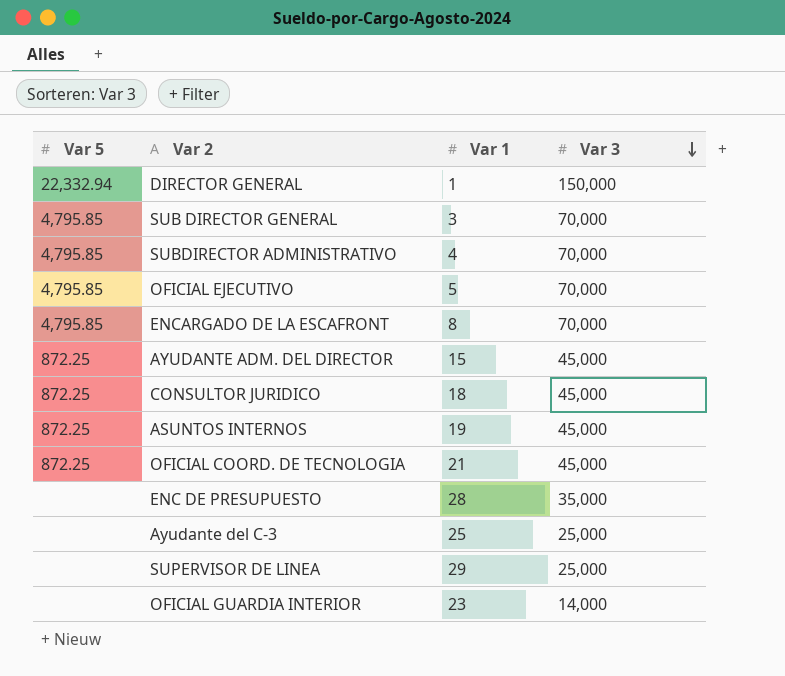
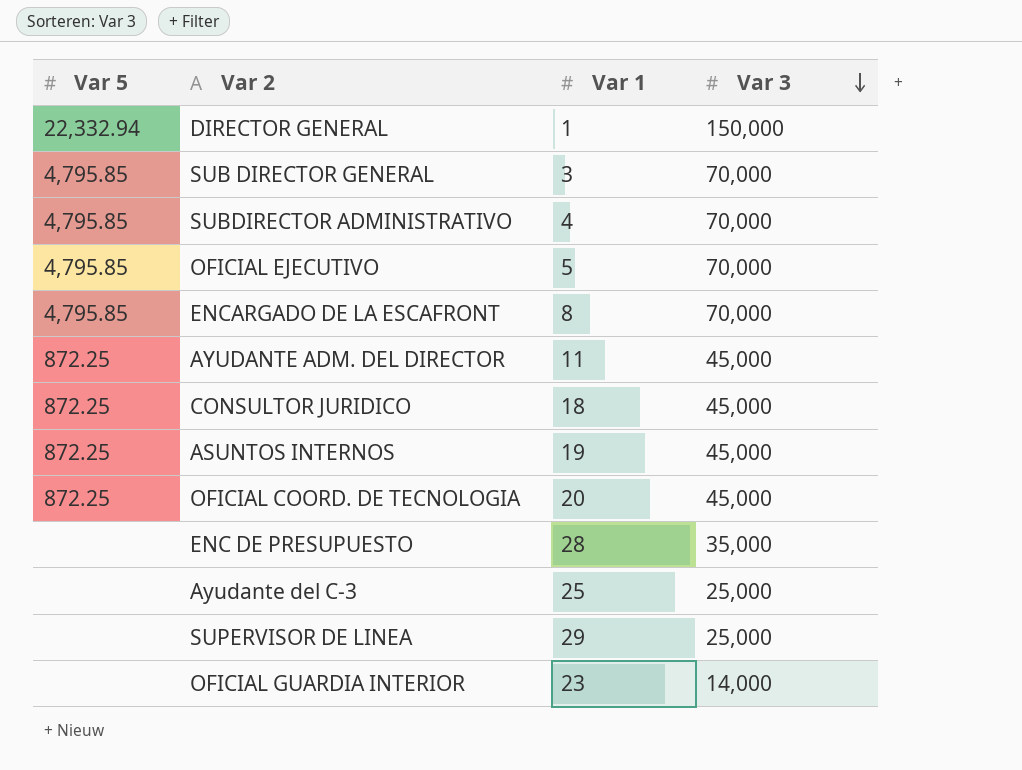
AYUDANTE ADM. DEL DIRECTOR | Var 1: 15 -> 11
OFICIAL COORD. DE TECNOLOGIA | Var 1: 21 -> 20

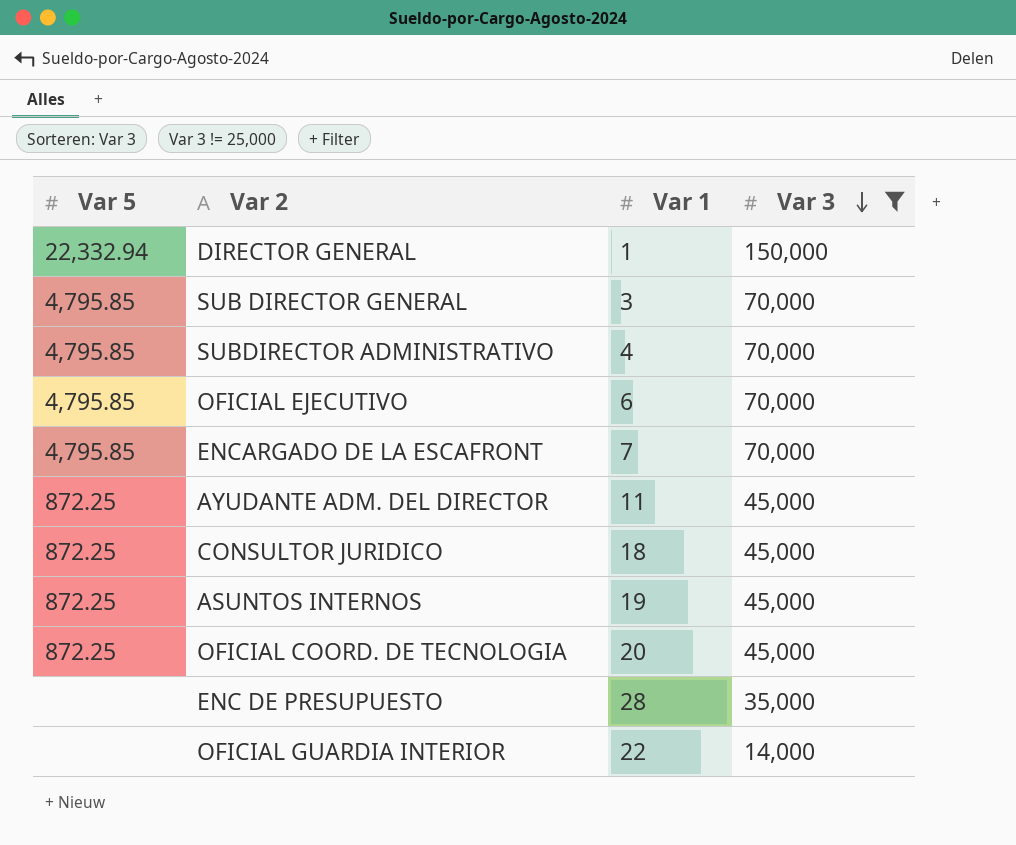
filter: none -> Var 3 != 25,000
OFICIAL EJECUTIVO | Var 1: 5 -> 6
ENCARGADO DE LA ESCAFRONT | Var 1: 8 -> 7
OFICIAL GUARDIA INTERIOR | Var 1: 23 -> 22

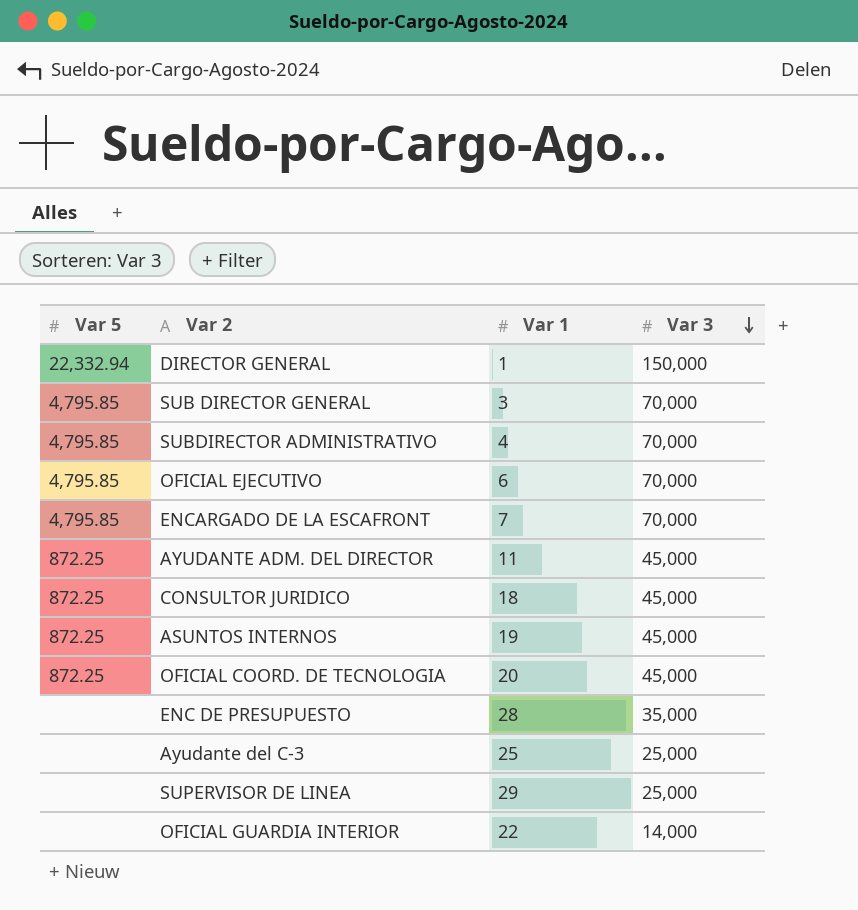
filter: Var 3 != 25,000 -> none

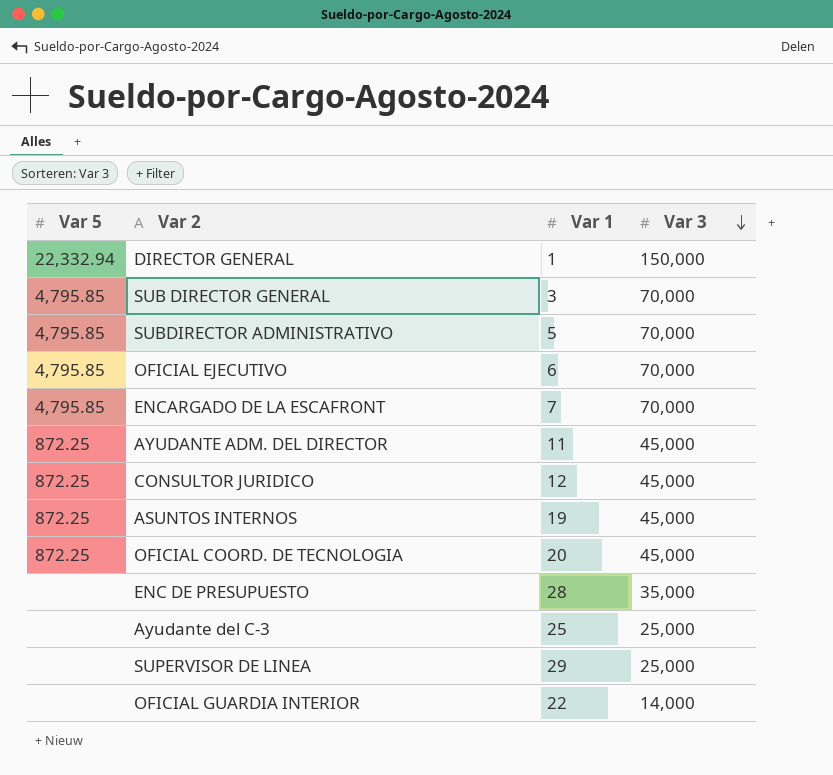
SUBDIRECTOR ADMINISTRATIVO | Var 1: 4 -> 5
CONSULTOR JURIDICO | Var 1: 18 -> 12

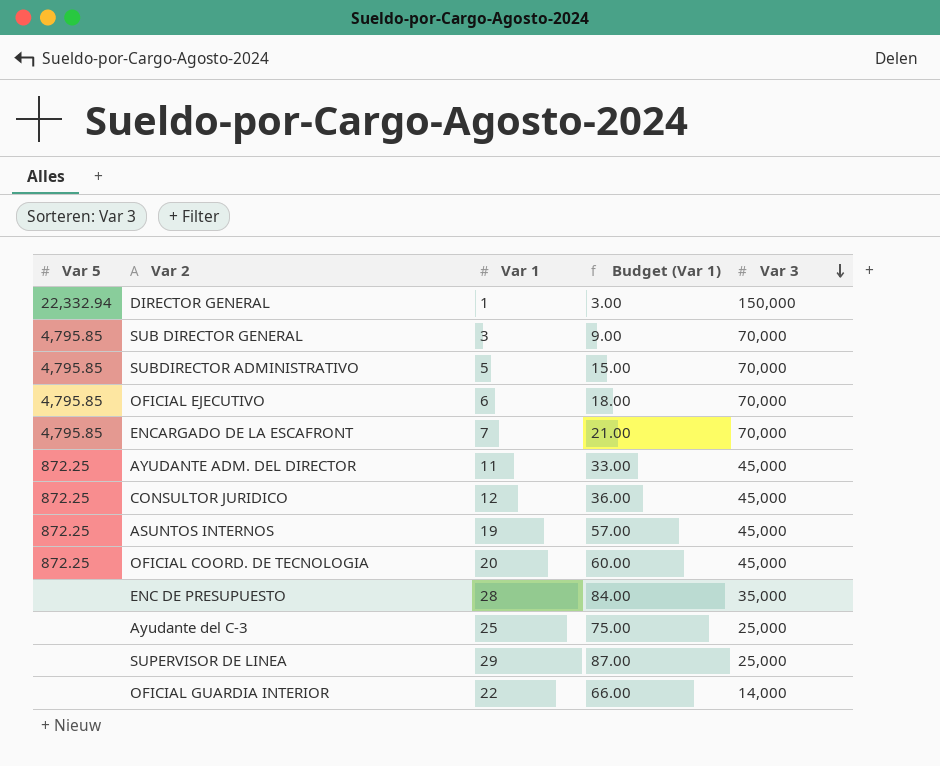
column Budget (Var 1) | formula: none -> [Var 1] * 3

